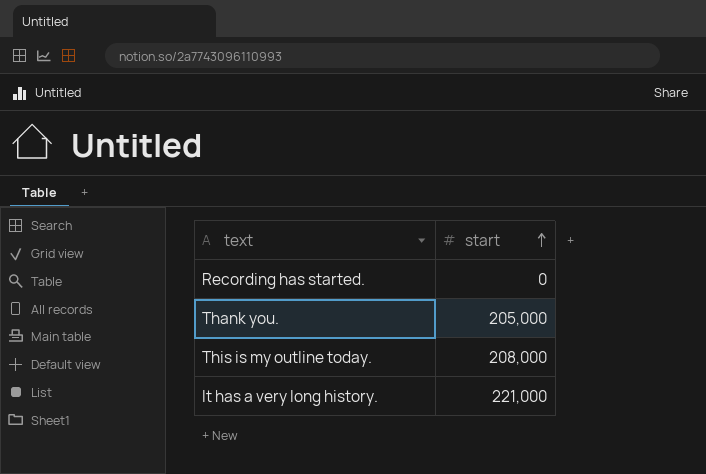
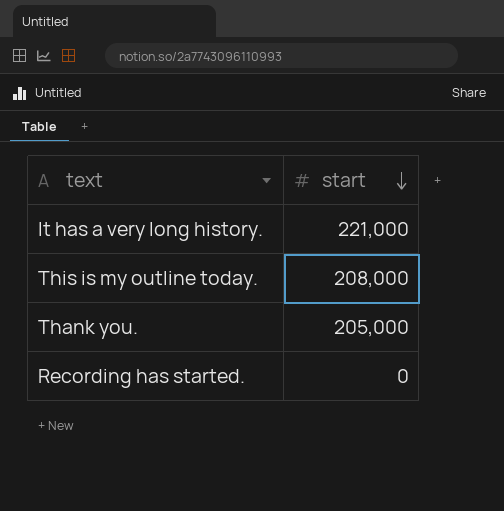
row order: start ascending -> start descending

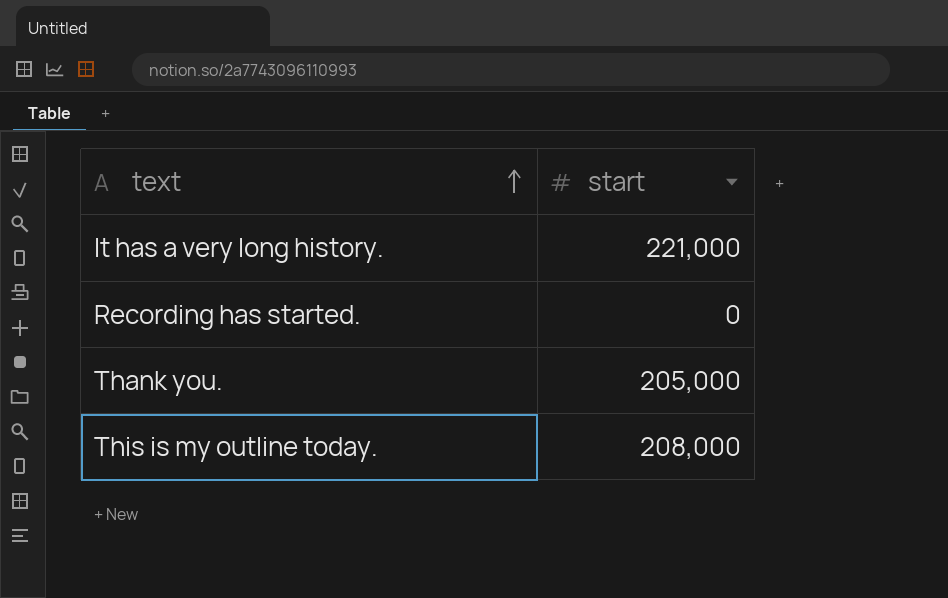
row order: start descending -> text ascending

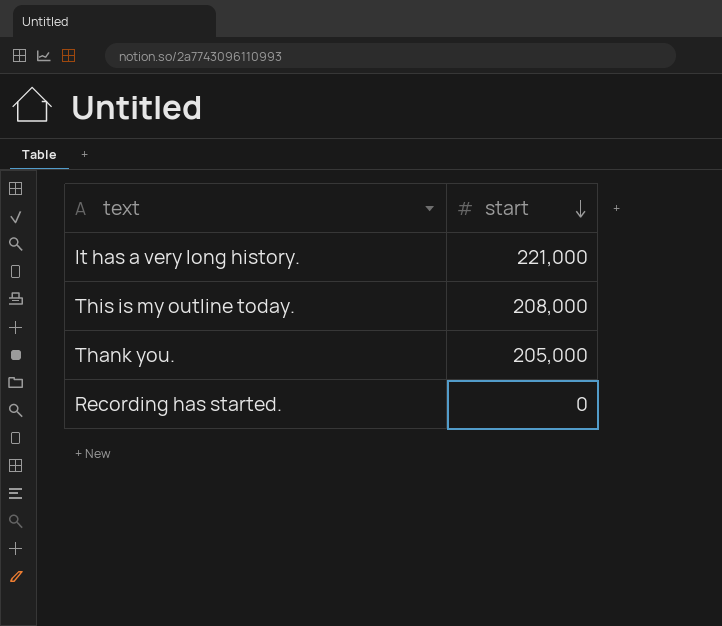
row order: text ascending -> start descending

